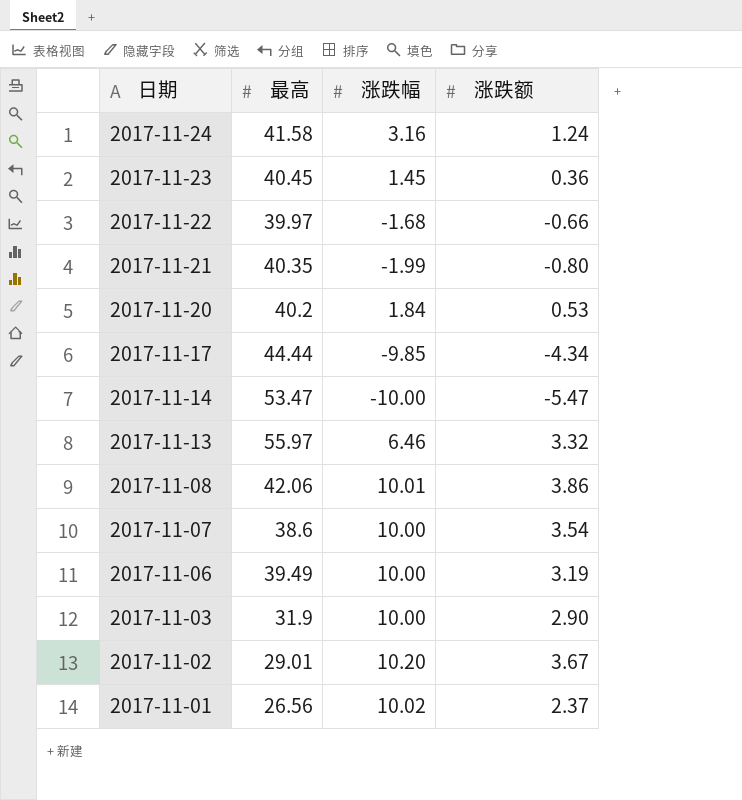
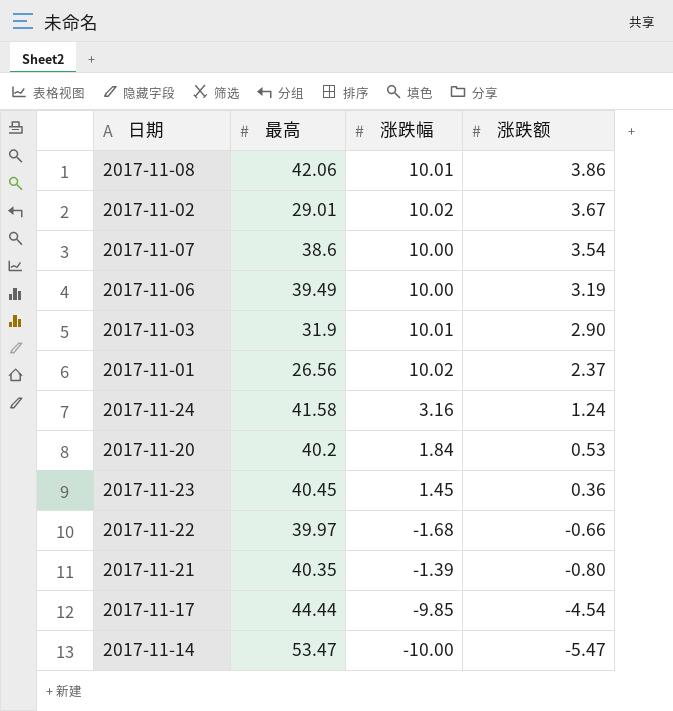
row order: 日期 descending -> 涨跌额 descending
row 2017-11-13: 55.97 | 6.46 | 3.32 -> none
2017-11-02 | 涨跌幅: 10.20 -> 10.02
2017-11-03 | 涨跌幅: 10.00 -> 10.01
2017-11-21 | 涨跌幅: -1.99 -> -1.39
2017-11-17 | 涨跌额: -4.34 -> -4.54

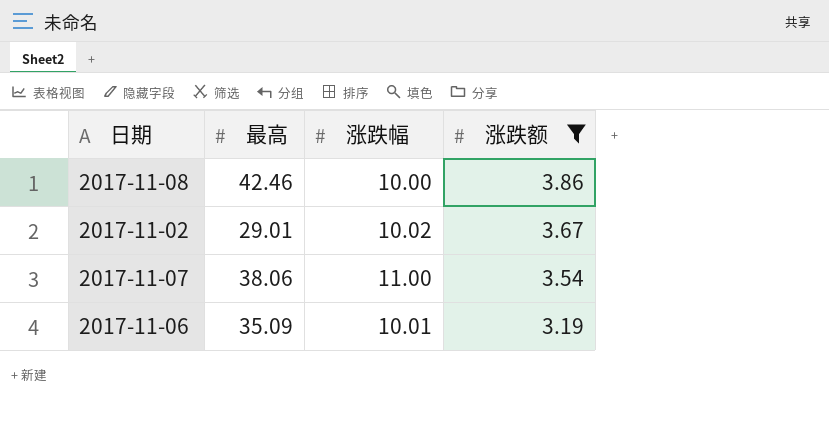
filter: none -> 涨跌额 >= 3.19
2017-11-08 | 最高: 42.06 -> 42.46
2017-11-08 | 涨跌幅: 10.01 -> 10.00
2017-11-07 | 最高: 38.6 -> 38.06
2017-11-07 | 涨跌幅: 10.00 -> 11.00
2017-11-06 | 最高: 39.49 -> 35.09
2017-11-06 | 涨跌幅: 10.00 -> 10.01

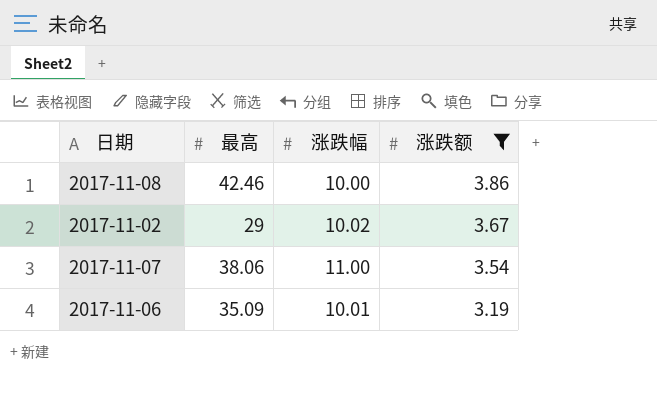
2017-11-02 | 最高: 29.01 -> 29

